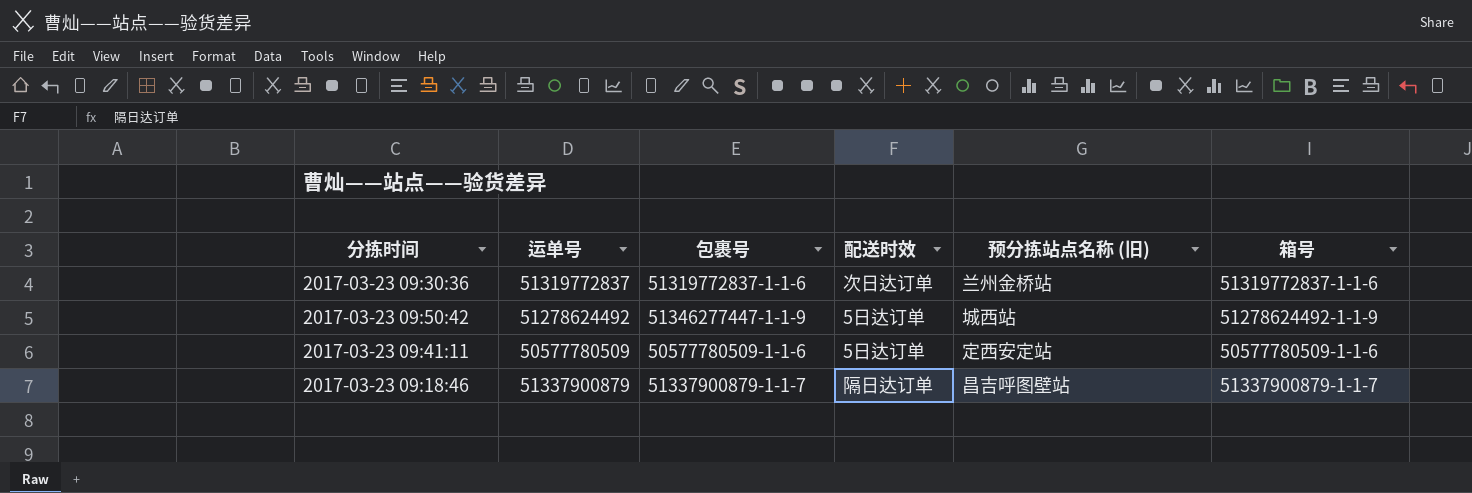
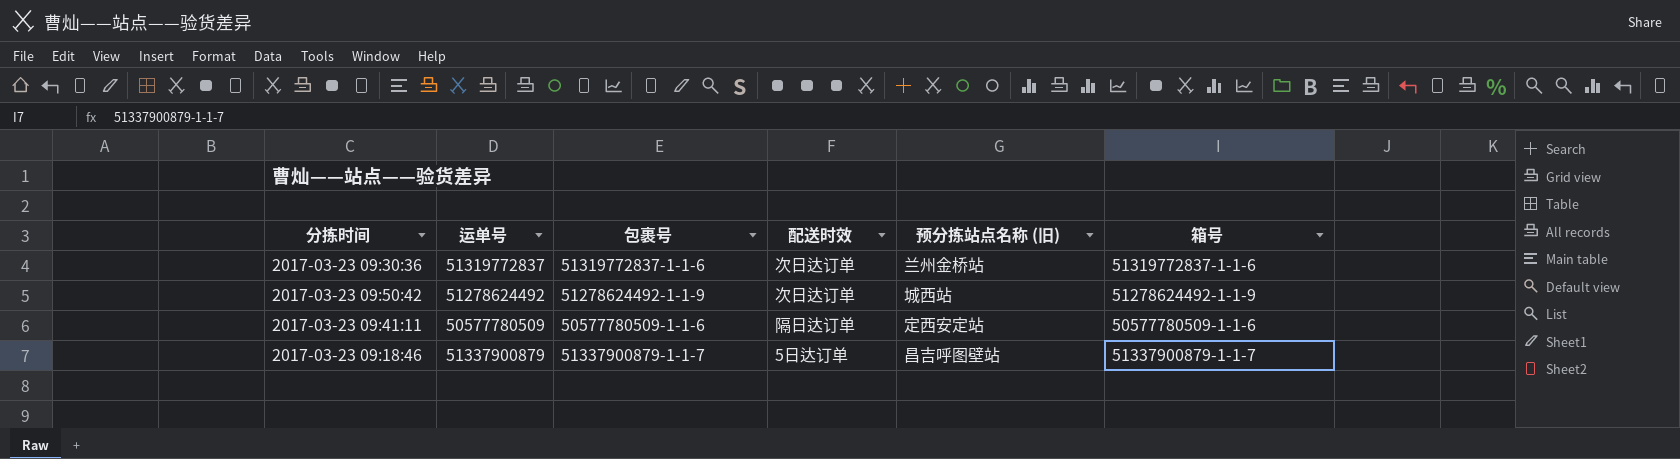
2017-03-23 09:50:42 | 包裹号: 51346277447-1-1-9 -> 51278624492-1-1-9
2017-03-23 09:50:42 | 配送时效: 5日达订单 -> 次日达订单
2017-03-23 09:41:11 | 配送时效: 5日达订单 -> 隔日达订单
2017-03-23 09:18:46 | 配送时效: 隔日达订单 -> 5日达订单

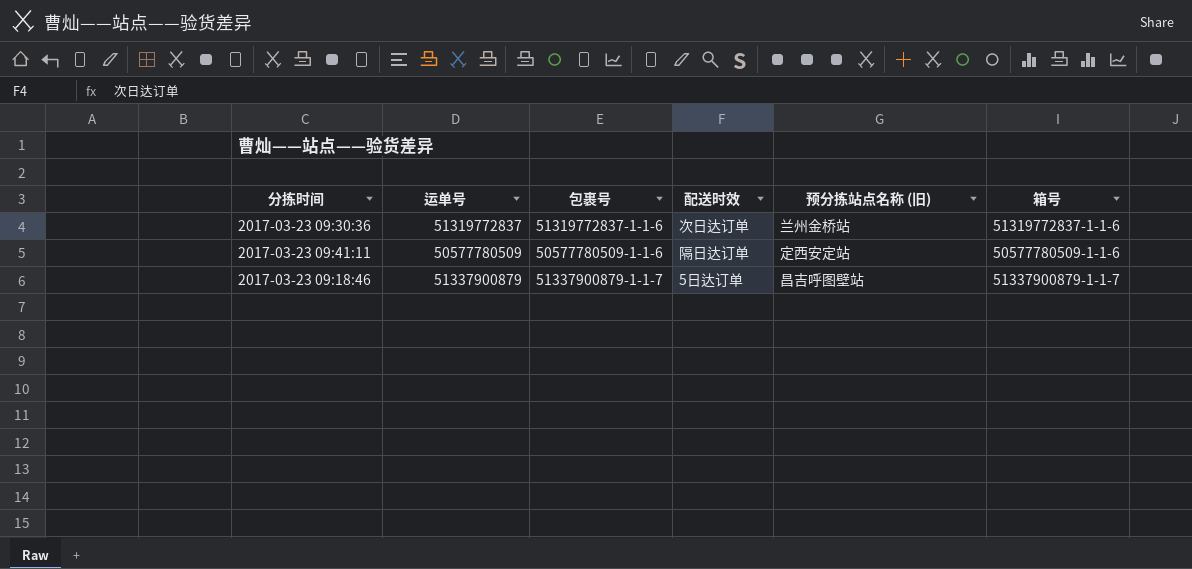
row 2017-03-23 09:50:42: 51278624492 | 51278624492-1-1-9 | 次日达订单 | 城西站 | 51278624492-1-1-9 -> none

